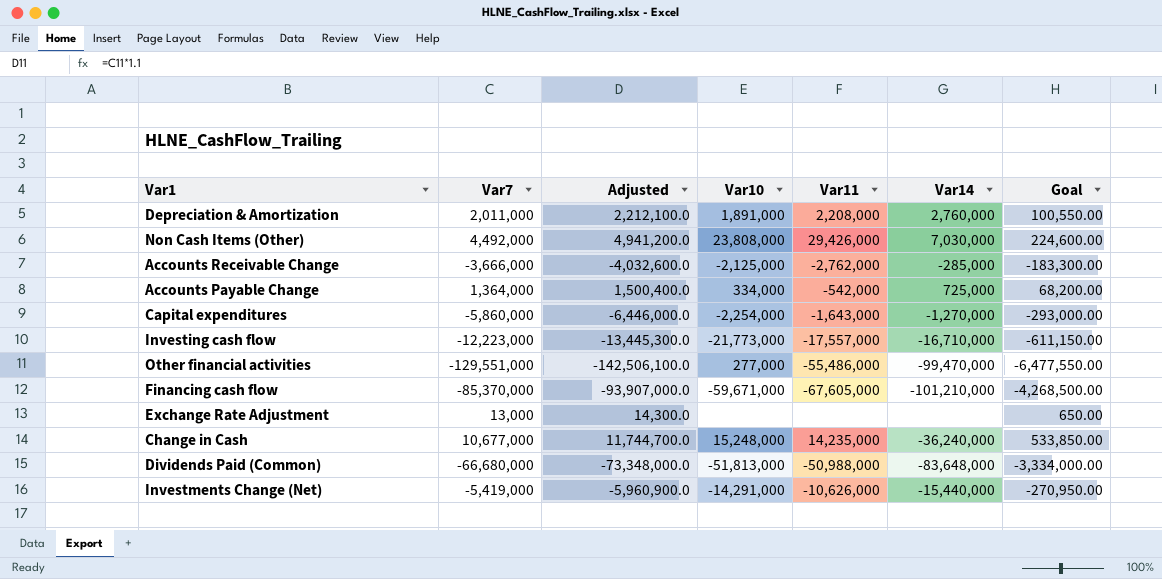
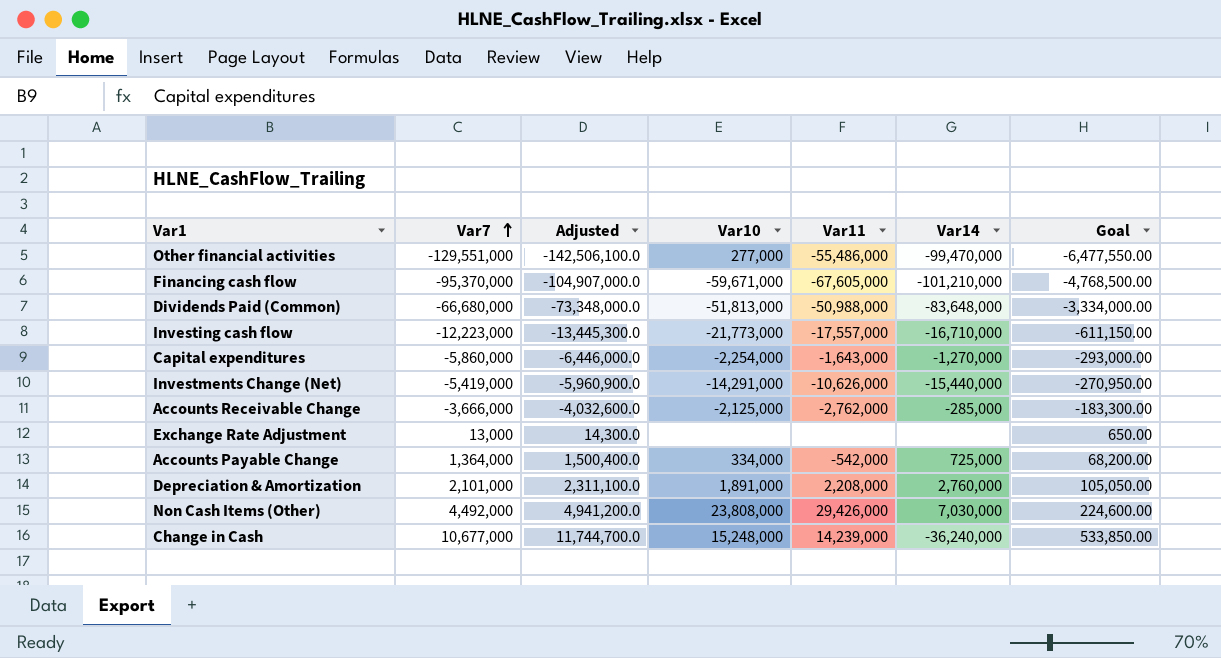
row order: none -> Var7 ascending
Financing cash flow | Var7: -85,370,000 -> -95,370,000
Financing cash flow | Adjusted: -93,907,000.0 -> -104,907,000.0
Financing cash flow | Goal: -4,268,500.00 -> -4,768,500.00
Depreciation & Amortization | Var7: 2,011,000 -> 2,101,000
Depreciation & Amortization | Adjusted: 2,212,100.0 -> 2,311,100.0
Depreciation & Amortization | Goal: 100,550.00 -> 105,050.00
Change in Cash | Var11: 14,235,000 -> 14,239,000

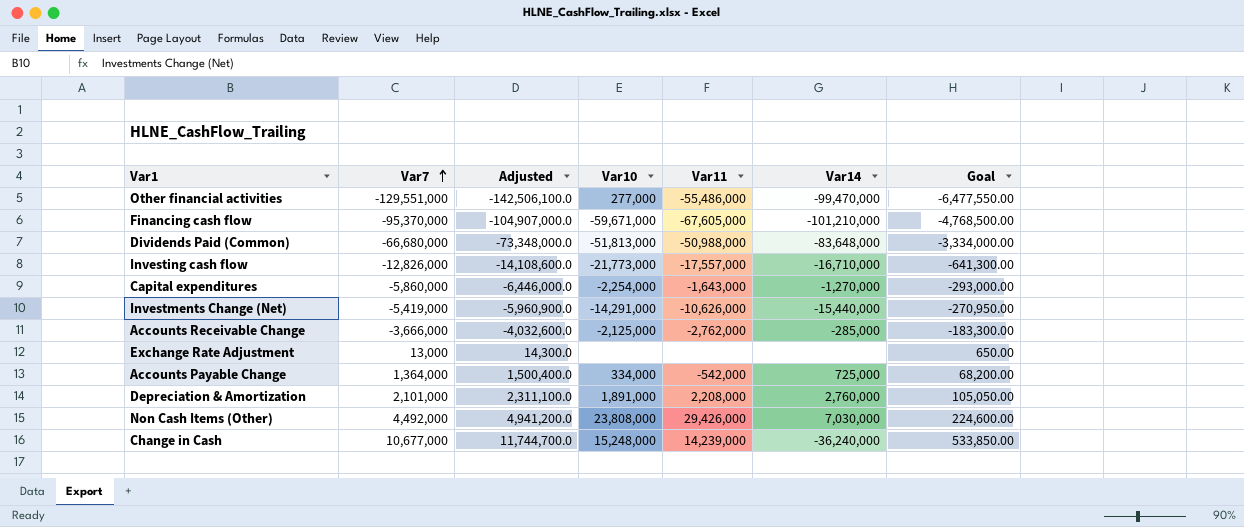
Investing cash flow | Var7: -12,223,000 -> -12,826,000
Investing cash flow | Adjusted: -13,445,300.0 -> -14,108,600.0
Investing cash flow | Goal: -611,150.00 -> -641,300.00

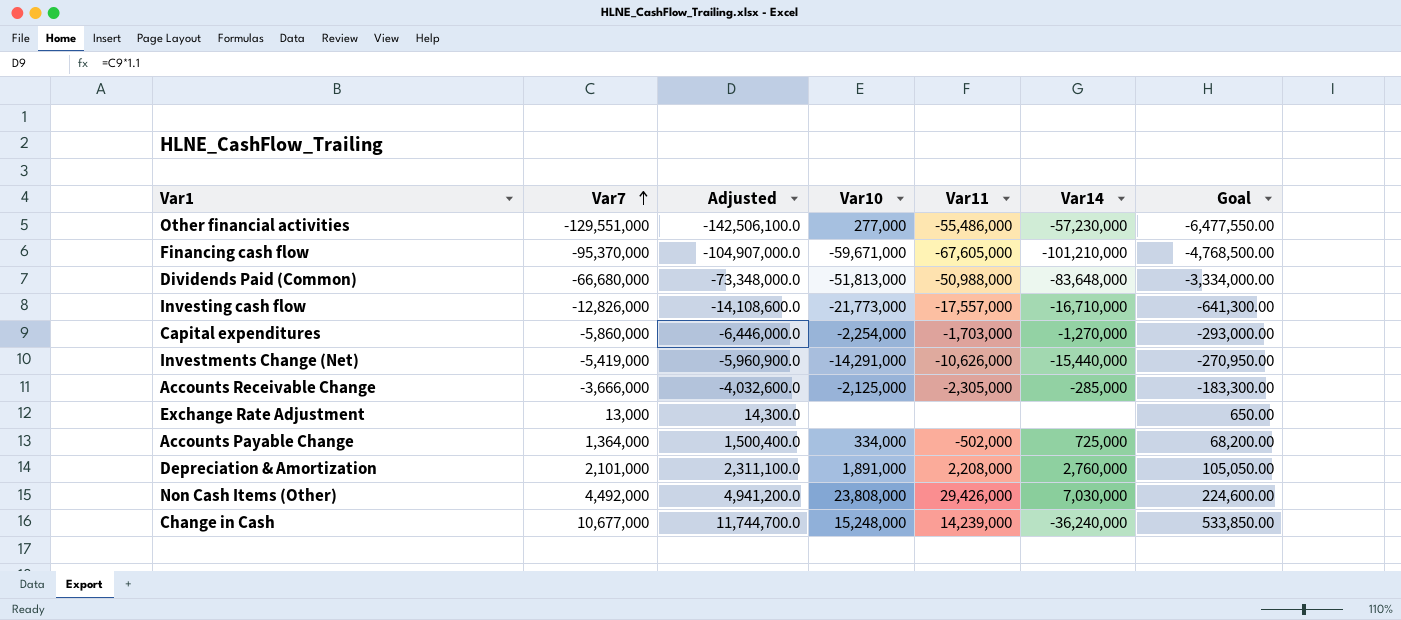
Other financial activities | Var14: -99,470,000 -> -57,230,000
Capital expenditures | Var11: -1,643,000 -> -1,703,000
Accounts Receivable Change | Var11: -2,762,000 -> -2,305,000
Accounts Payable Change | Var11: -542,000 -> -502,000

